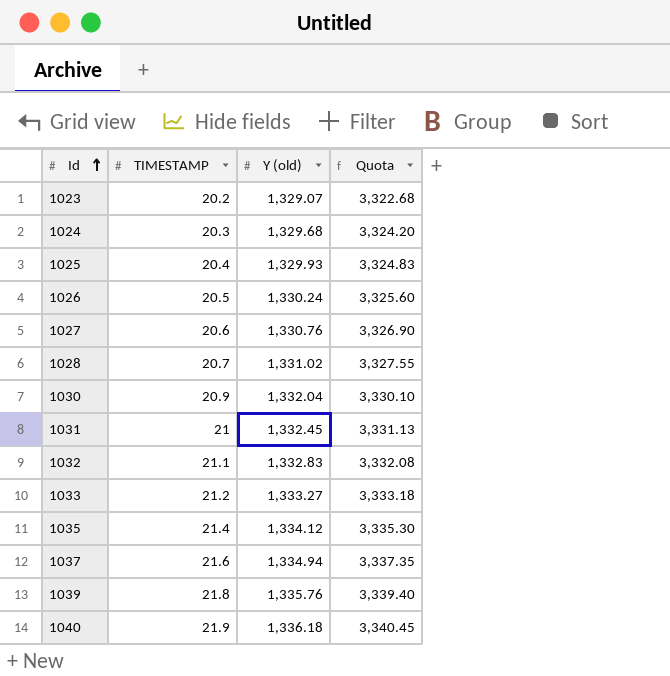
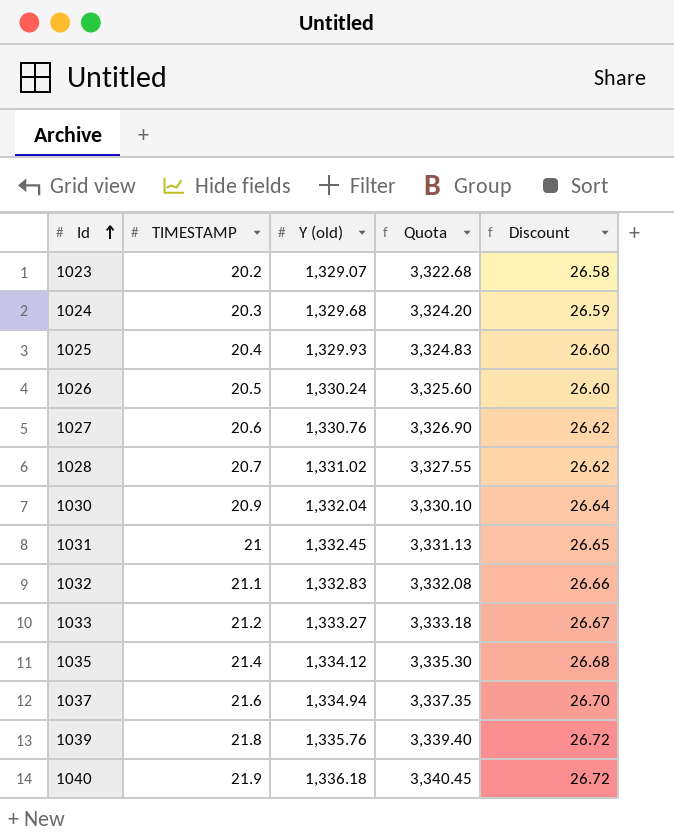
column Discount | formula: none -> [Y (old)] * 0.02

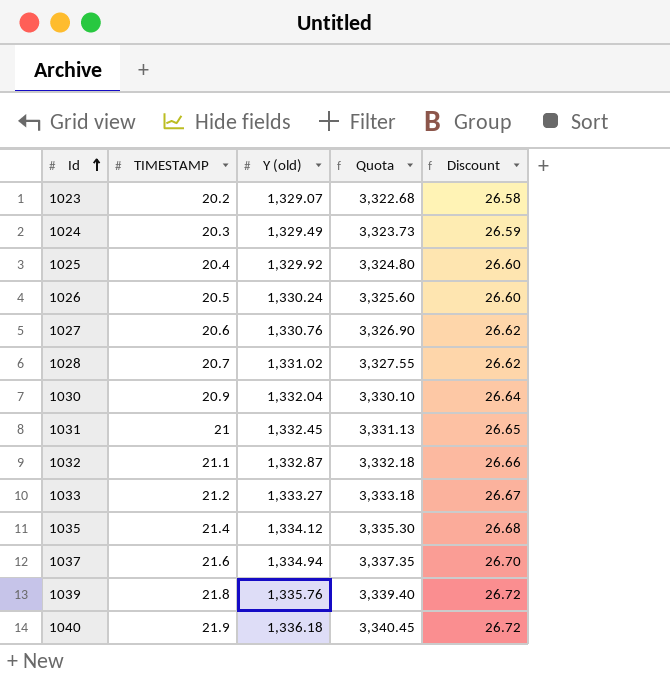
1024 | Y (old): 1,329.68 -> 1,329.49
1024 | Quota: 3,324.20 -> 3,323.73
1025 | Y (old): 1,329.93 -> 1,329.92
1025 | Quota: 3,324.83 -> 3,324.80
1032 | Y (old): 1,332.83 -> 1,332.87
1032 | Quota: 3,332.08 -> 3,332.18

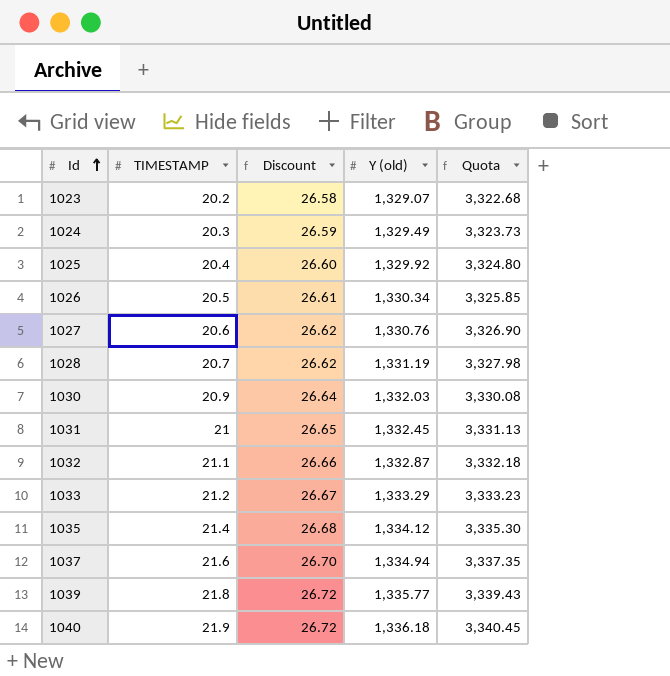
column Discount | position: 5 -> 3
1026 | Discount: 26.60 -> 26.61
1026 | Y (old): 1,330.24 -> 1,330.34
1026 | Quota: 3,325.60 -> 3,325.85
1028 | Y (old): 1,331.02 -> 1,331.19
1028 | Quota: 3,327.55 -> 3,327.98
1030 | Y (old): 1,332.04 -> 1,332.03
1030 | Quota: 3,330.10 -> 3,330.08
1033 | Y (old): 1,333.27 -> 1,333.29
1033 | Quota: 3,333.18 -> 3,333.23
1039 | Y (old): 1,335.76 -> 1,335.77
1039 | Quota: 3,339.40 -> 3,339.43

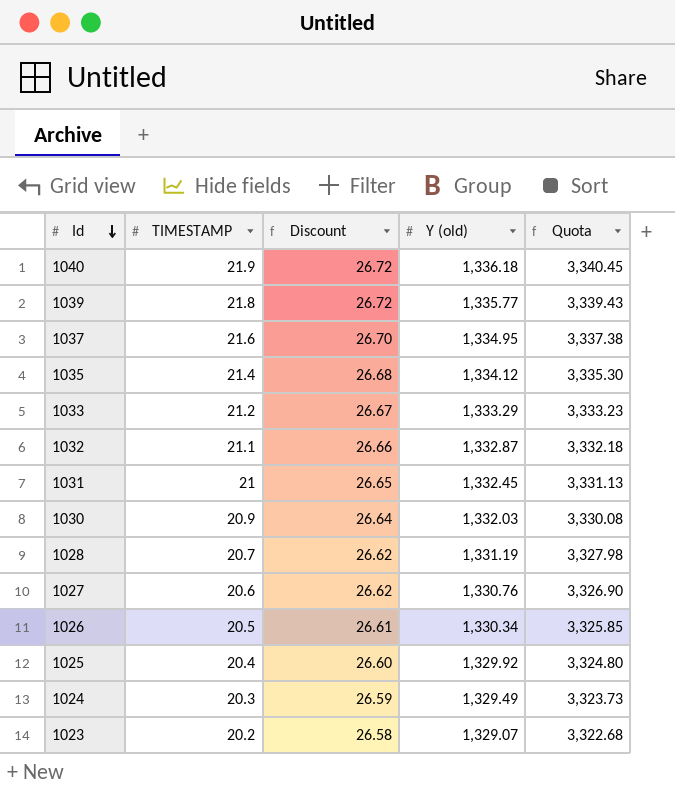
row order: Id ascending -> Id descending
1037 | Y (old): 1,334.94 -> 1,334.95
1037 | Quota: 3,337.35 -> 3,337.38

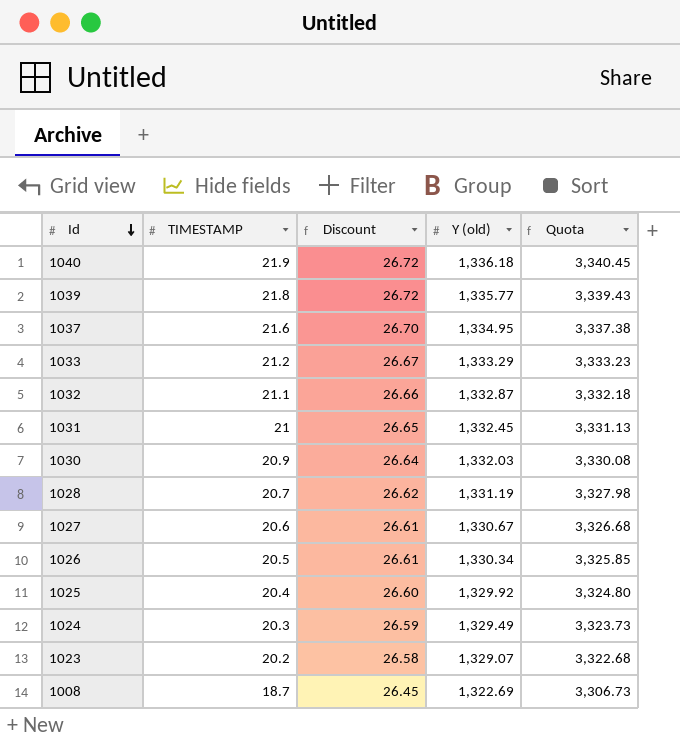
row 1035: 21.4 | 26.68 | 1,334.12 | 3,335.30 -> none
1027 | Discount: 26.62 -> 26.61
1027 | Y (old): 1,330.76 -> 1,330.67
1027 | Quota: 3,326.90 -> 3,326.68
row 1008: none -> 18.7 | 26.45 | 1,322.69 | 3,306.73

